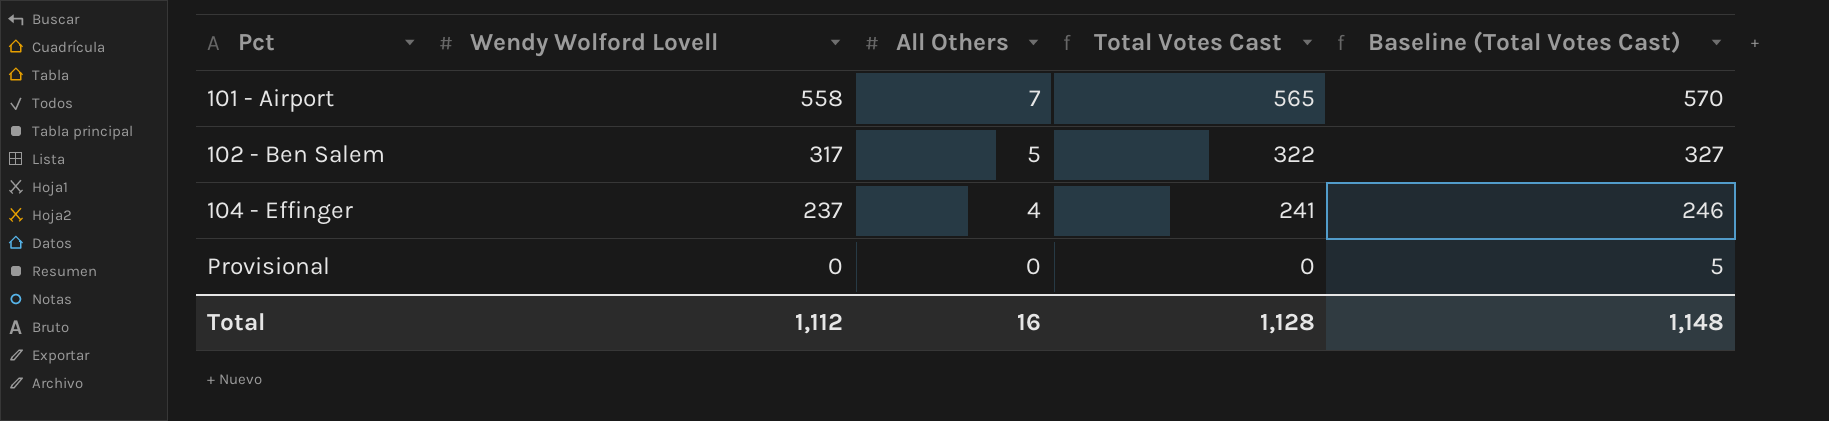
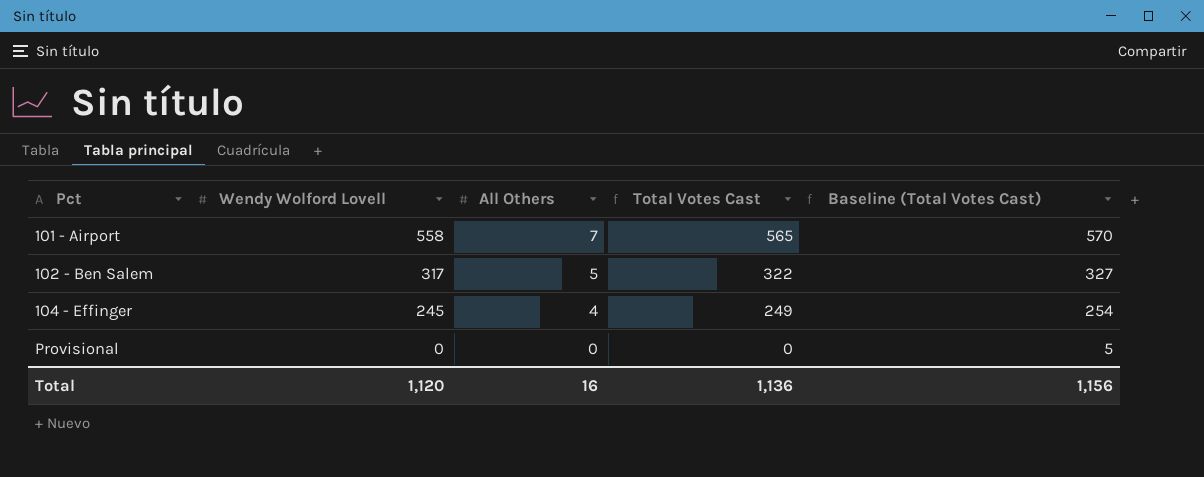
104 - Effinger | Wendy Wolford Lovell: 237 -> 245
104 - Effinger | Total Votes Cast: 241 -> 249
104 - Effinger | Baseline (Total Votes Cast): 246 -> 254
Total | Wendy Wolford Lovell: 1,112 -> 1,120
Total | Total Votes Cast: 1,128 -> 1,136
Total | Baseline (Total Votes Cast): 1,148 -> 1,156

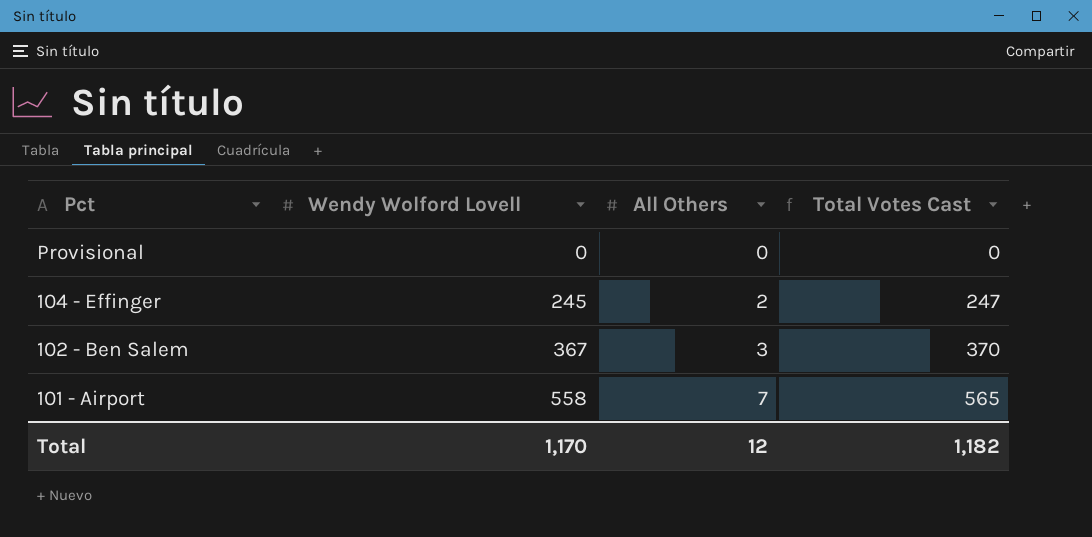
row order: Pct ascending -> Pct descending
column Baseline (Total Votes Cast) | formula: [Total Votes Cast] + 5 -> none
104 - Effinger | All Others: 4 -> 2
104 - Effinger | Total Votes Cast: 249 -> 247
102 - Ben Salem | Wendy Wolford Lovell: 317 -> 367
102 - Ben Salem | All Others: 5 -> 3
102 - Ben Salem | Total Votes Cast: 322 -> 370
Total | Wendy Wolford Lovell: 1,120 -> 1,170
Total | All Others: 16 -> 12
Total | Total Votes Cast: 1,136 -> 1,182

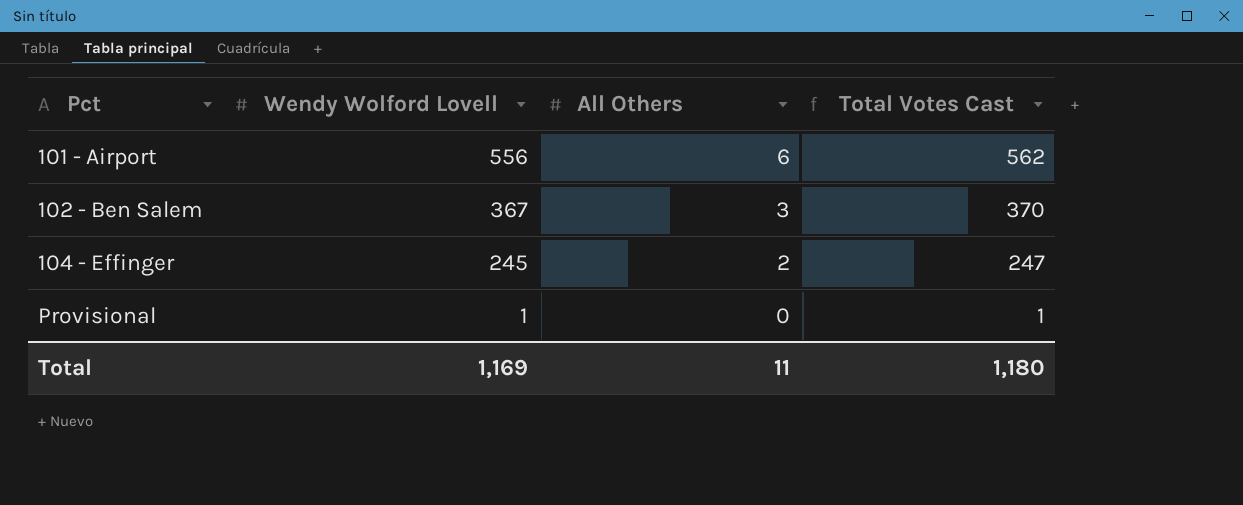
row order: Pct descending -> Pct ascending
101 - Airport | Wendy Wolford Lovell: 558 -> 556
101 - Airport | All Others: 7 -> 6
101 - Airport | Total Votes Cast: 565 -> 562
Provisional | Wendy Wolford Lovell: 0 -> 1
Provisional | Total Votes Cast: 0 -> 1
Total | Wendy Wolford Lovell: 1,170 -> 1,169
Total | All Others: 12 -> 11
Total | Total Votes Cast: 1,182 -> 1,180

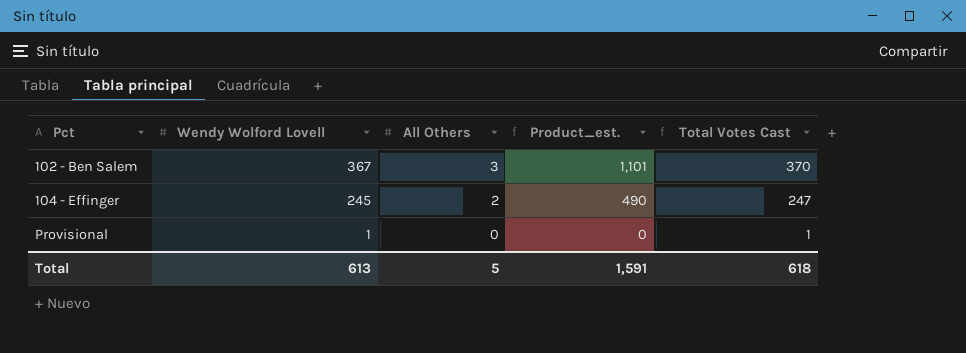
column Product_est. | formula: none -> [Wendy Wolford Lovell] * [All Others]
row 101 - Airport: 556 | 6 | 562 -> none
Total | Wendy Wolford Lovell: 1,169 -> 613
Total | All Others: 11 -> 5
Total | Total Votes Cast: 1,180 -> 618

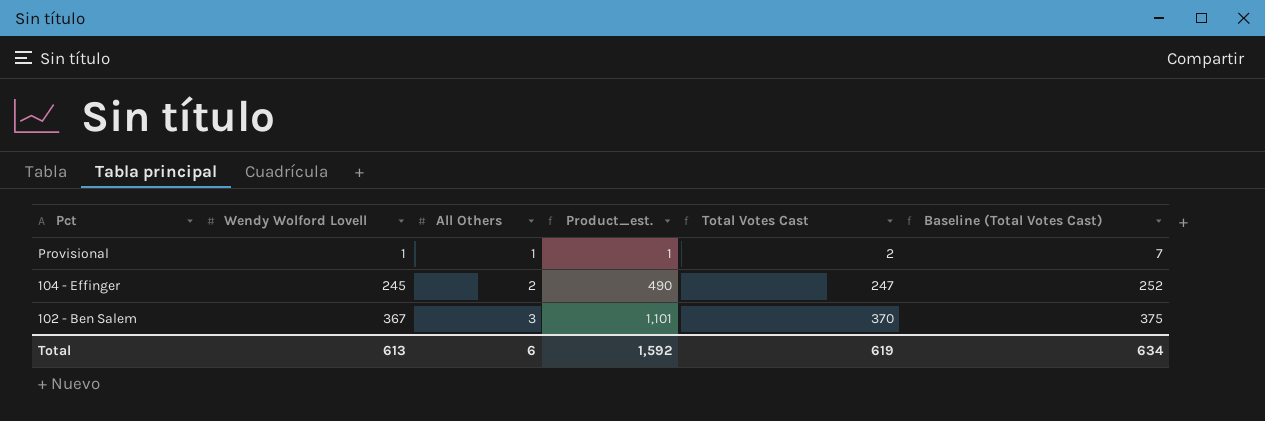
row order: Pct ascending -> Pct descending
column Baseline (Total Votes Cast) | formula: none -> [Total Votes Cast] + 5
Provisional | All Others: 0 -> 1
Provisional | Product_est.: 0 -> 1
Provisional | Total Votes Cast: 1 -> 2
Total | All Others: 5 -> 6
Total | Product_est.: 1,591 -> 1,592
Total | Total Votes Cast: 618 -> 619

